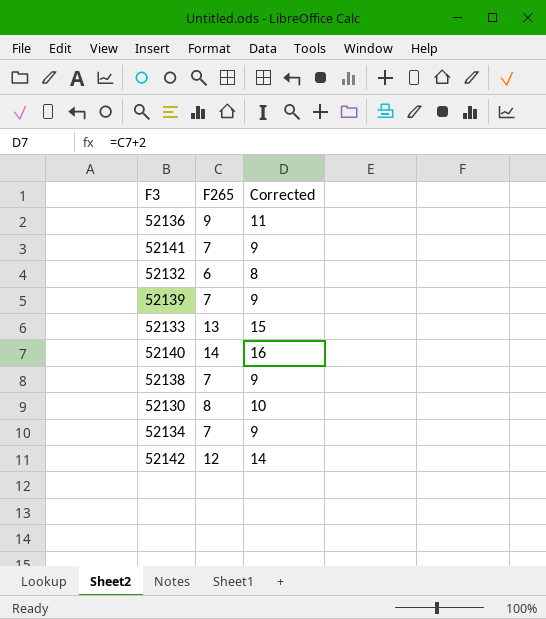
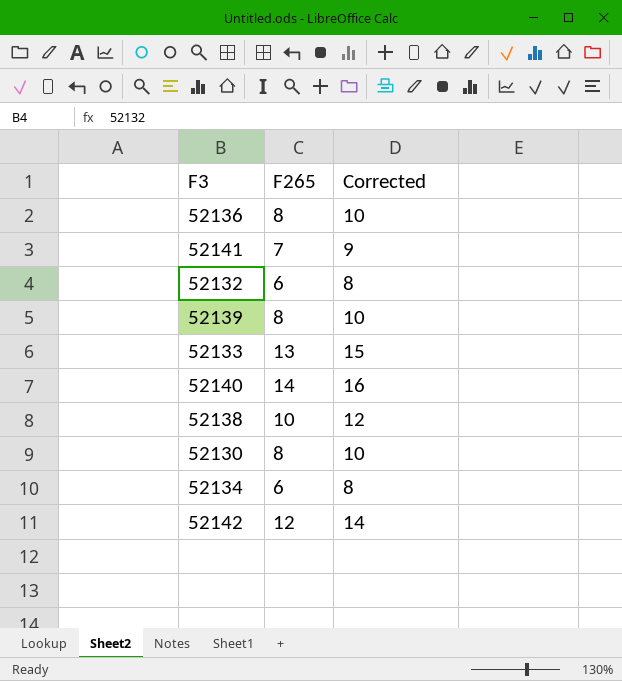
52136 | F265: 9 -> 8
52136 | Corrected: 11 -> 10
52139 | F265: 7 -> 8
52139 | Corrected: 9 -> 10
52138 | F265: 7 -> 10
52138 | Corrected: 9 -> 12
52134 | F265: 7 -> 6
52134 | Corrected: 9 -> 8

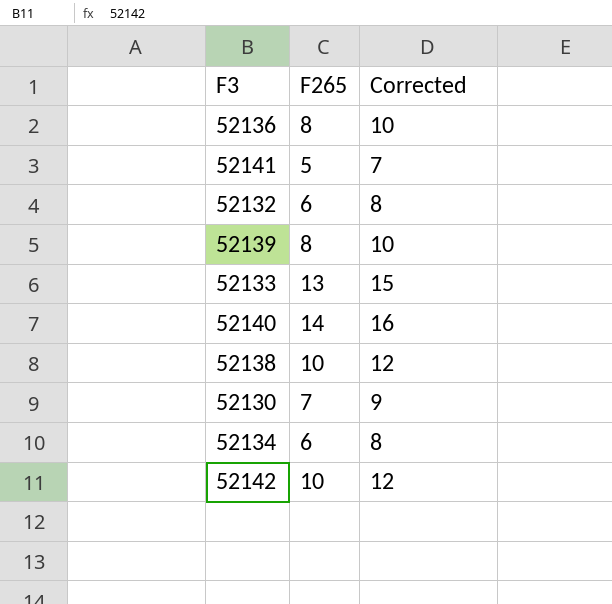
52141 | F265: 7 -> 5
52141 | Corrected: 9 -> 7
52130 | F265: 8 -> 7
52130 | Corrected: 10 -> 9
52142 | F265: 12 -> 10
52142 | Corrected: 14 -> 12

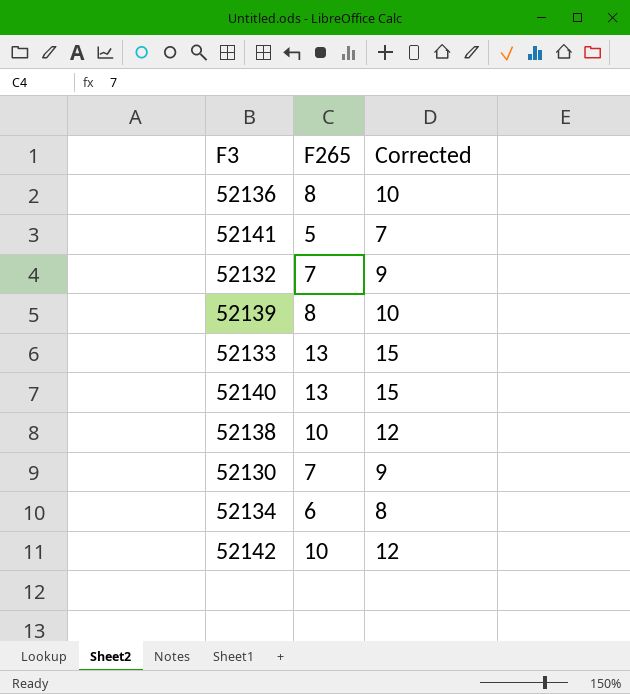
52132 | F265: 6 -> 7
52132 | Corrected: 8 -> 9
52140 | F265: 14 -> 13
52140 | Corrected: 16 -> 15

